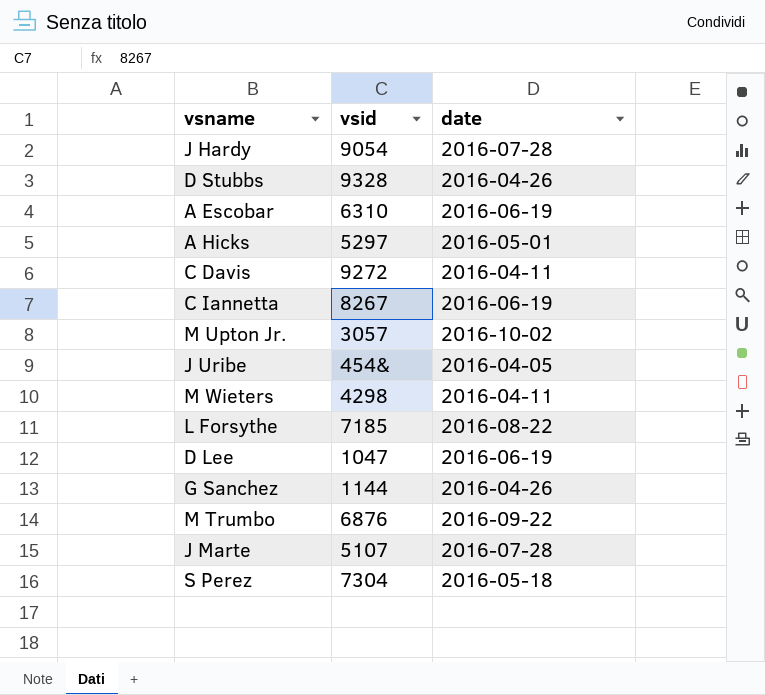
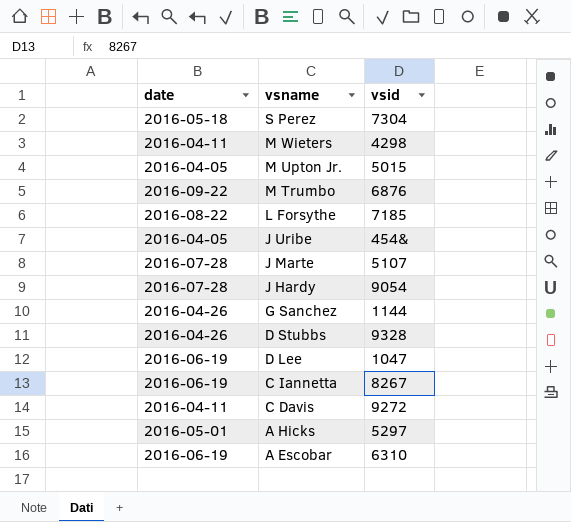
row order: none -> vsname descending
column date | position: 3 -> 1
M Upton Jr. | date: 2016-10-02 -> 2016-04-05
M Upton Jr. | vsid: 3057 -> 5015

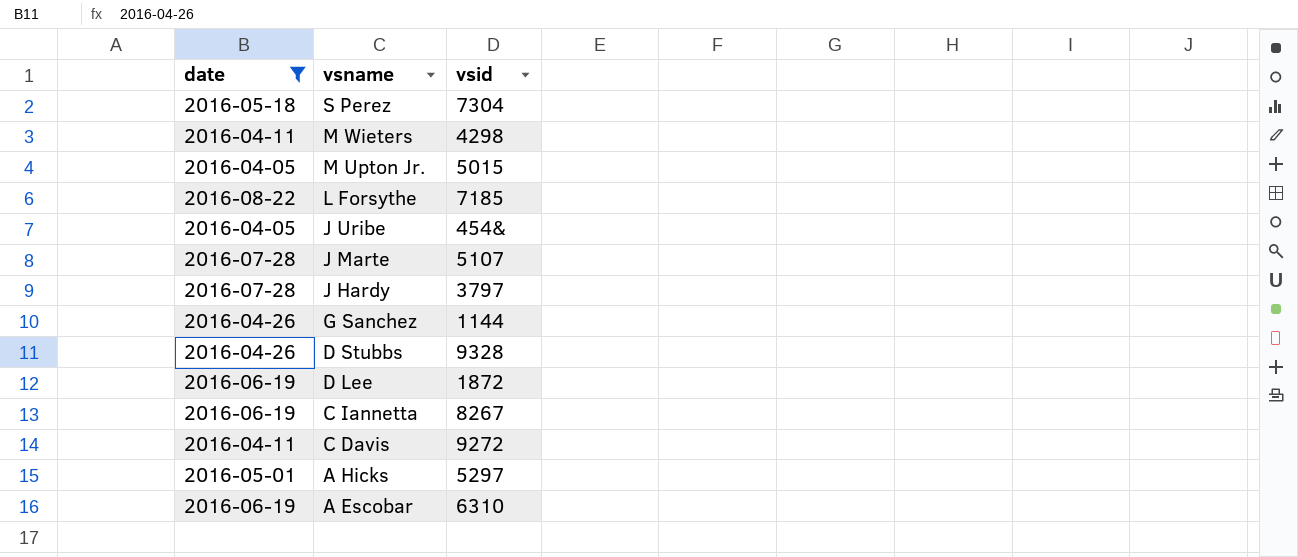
filter: none -> date != 2016-09-22
J Hardy | vsid: 9054 -> 3797
D Lee | vsid: 1047 -> 1872

